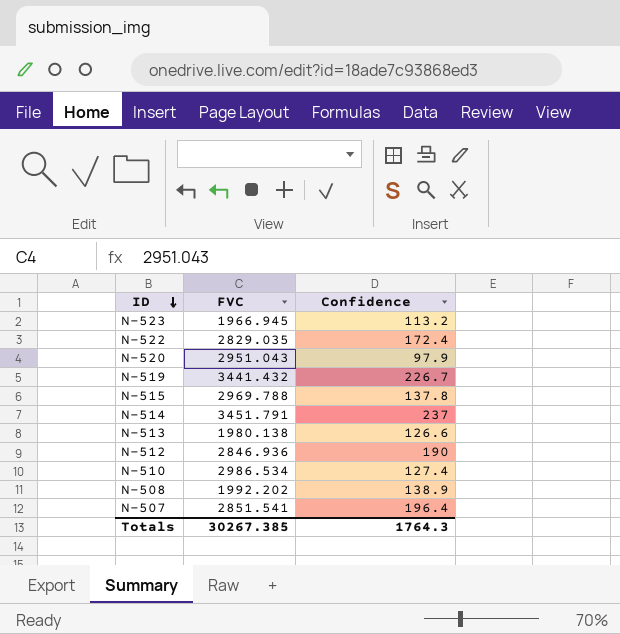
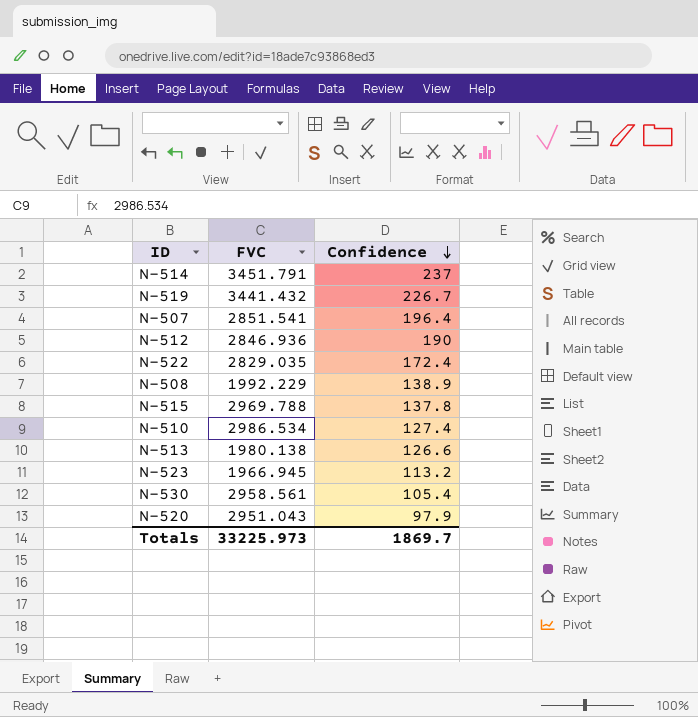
row order: ID descending -> Confidence descending
N-508 | FVC: 1992.202 -> 1992.229
row N-530: none -> 2958.561 | 105.4
Totals | FVC: 30267.385 -> 33225.973
Totals | Confidence: 1764.3 -> 1869.7

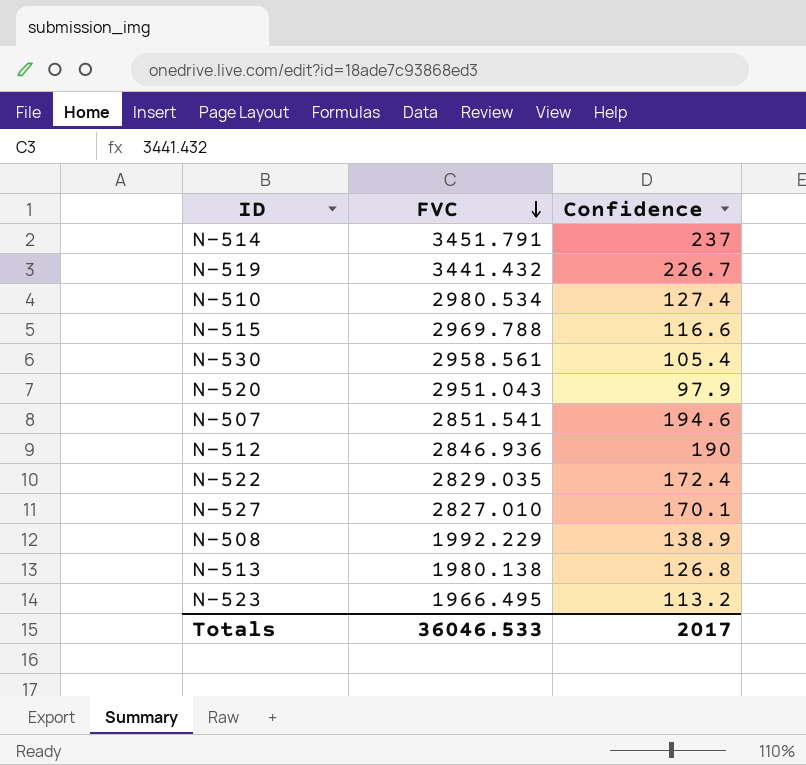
row order: Confidence descending -> FVC descending
N-510 | FVC: 2986.534 -> 2980.534
N-515 | Confidence: 137.8 -> 116.6
N-507 | Confidence: 196.4 -> 194.6
row N-527: none -> 2827.010 | 170.1
N-513 | Confidence: 126.6 -> 126.8
N-523 | FVC: 1966.945 -> 1966.495
Totals | FVC: 33225.973 -> 36046.533
Totals | Confidence: 1869.7 -> 2017

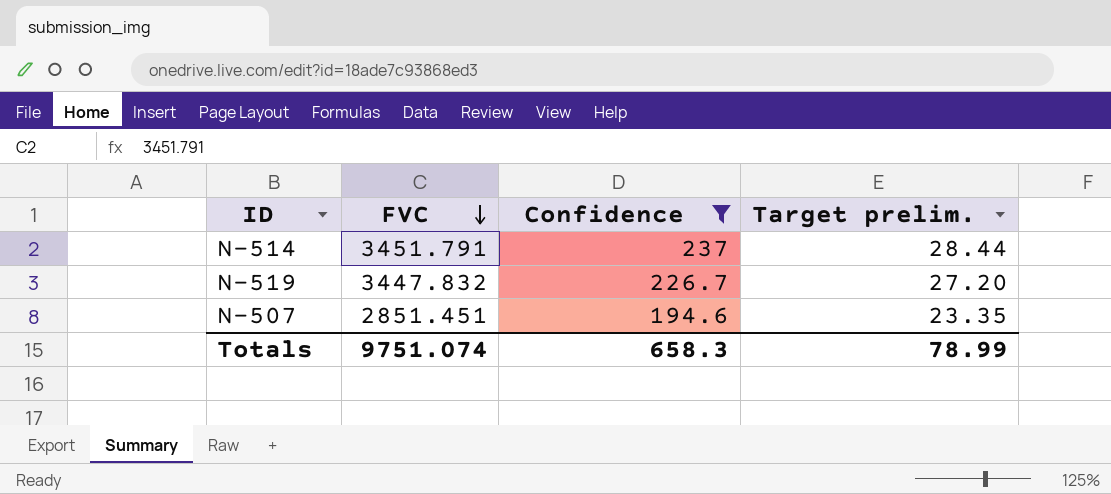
filter: none -> Confidence >= 194.6
column Target prelim. | formula: none -> [Confidence] * 0.12
N-519 | FVC: 3441.432 -> 3447.832
N-507 | FVC: 2851.541 -> 2851.451
Totals | FVC: 36046.533 -> 9751.074
Totals | Confidence: 2017 -> 658.3

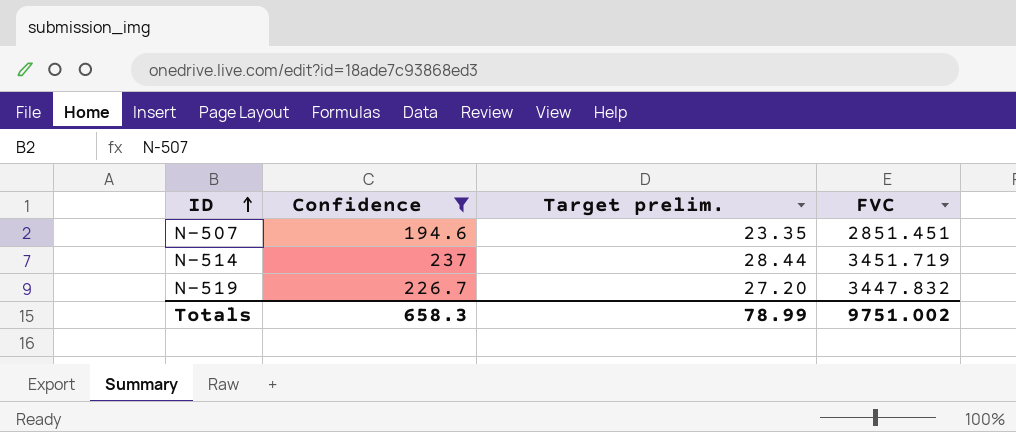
row order: FVC descending -> ID ascending
column FVC | position: 2 -> 4
N-514 | FVC: 3451.791 -> 3451.719
Totals | FVC: 9751.074 -> 9751.002

